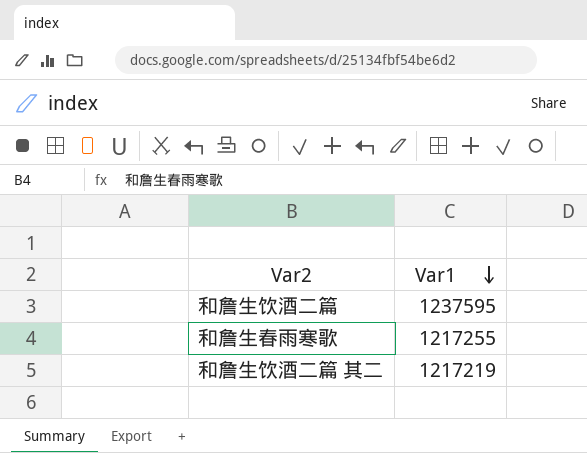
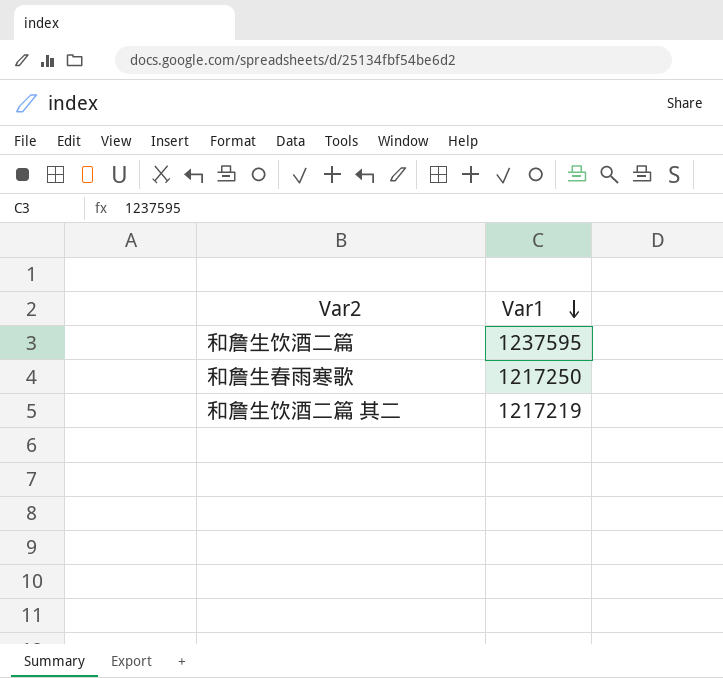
和詹生春雨寒歌 | Var1: 1217255 -> 1217250

